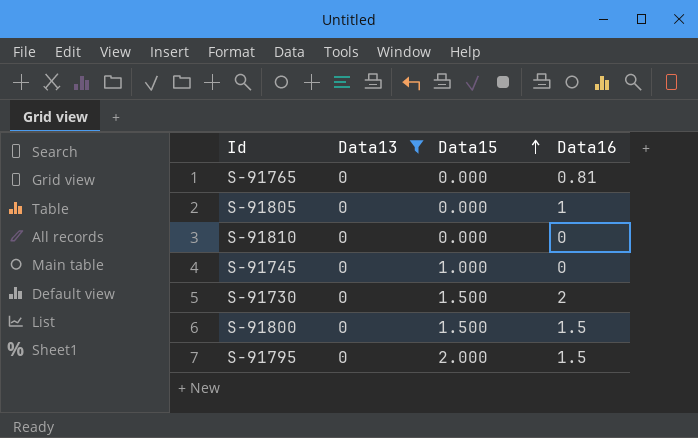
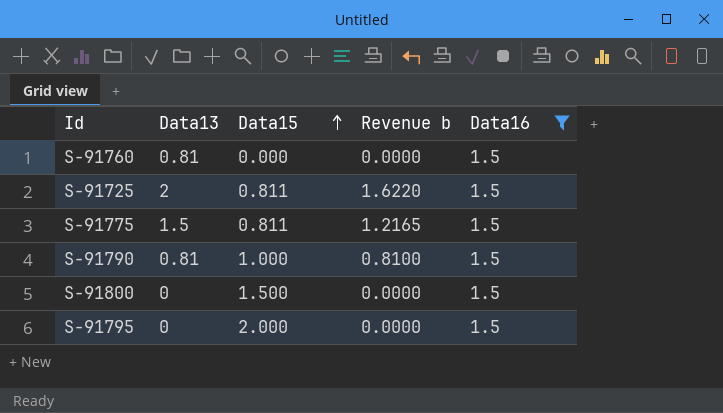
filter: Data13 = 0 -> Data16 = 1.5
column Revenue b | formula: none -> [Data13] * [Data15]

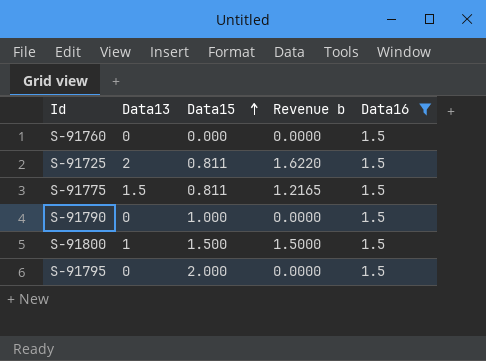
S-91760 | Data13: 0.81 -> 0
S-91790 | Data13: 0.81 -> 0
S-91790 | Revenue b: 0.8100 -> 0.0000
S-91800 | Data13: 0 -> 1
S-91800 | Revenue b: 0.0000 -> 1.5000

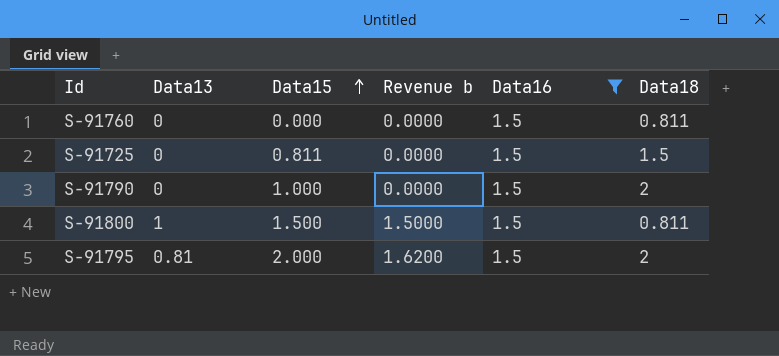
column Data18 | position: none -> 6
row S-91775: 1.5 | 0.811 | 1.2165 | 1.5 -> none
S-91725 | Data13: 2 -> 0
S-91725 | Revenue b: 1.6220 -> 0.0000
S-91795 | Data13: 0 -> 0.81
S-91795 | Revenue b: 0.0000 -> 1.6200

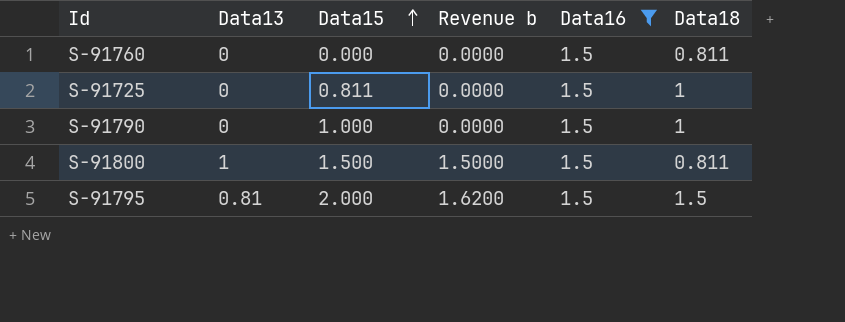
S-91725 | Data18: 1.5 -> 1
S-91790 | Data18: 2 -> 1
S-91795 | Data18: 2 -> 1.5

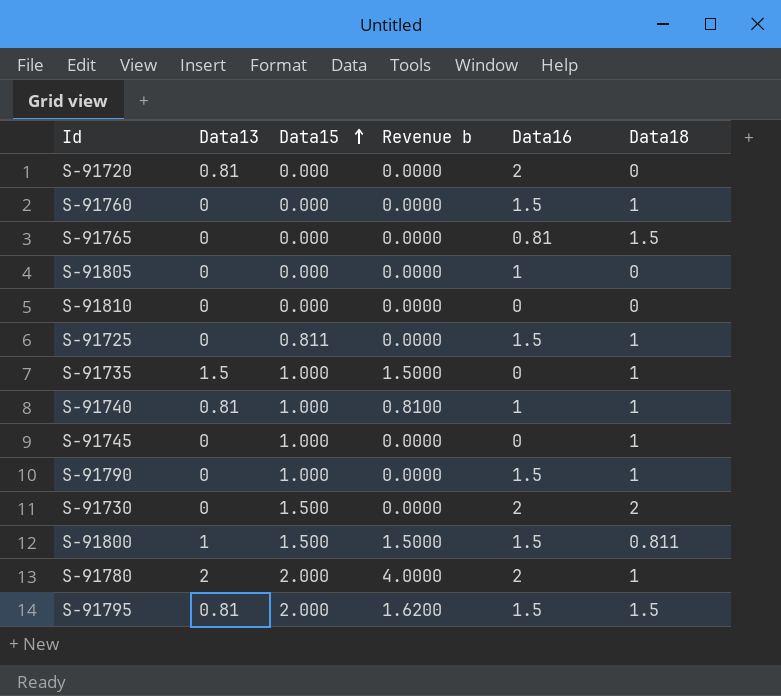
filter: Data16 = 1.5 -> none
S-91760 | Data18: 0.811 -> 1

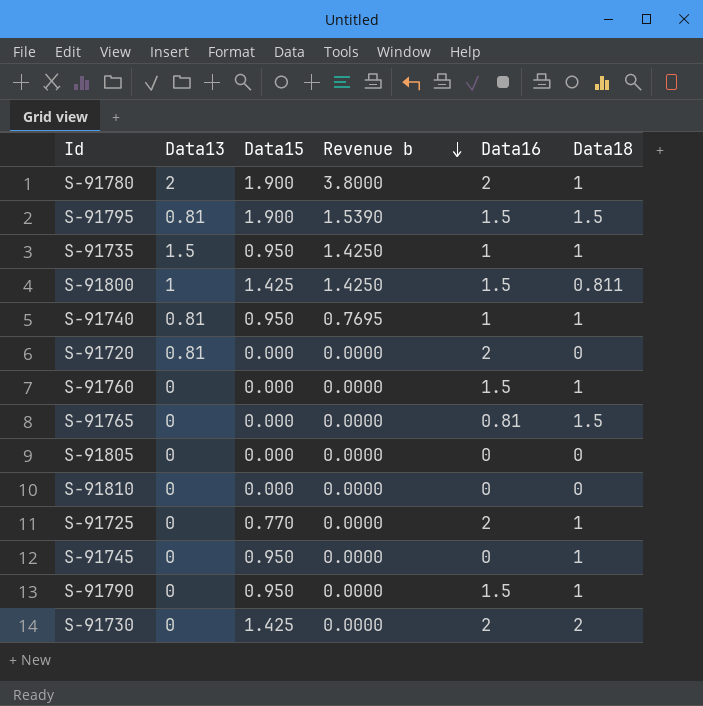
row order: Data15 ascending -> Revenue b descending
S-91780 | Data15: 2.000 -> 1.900
S-91780 | Revenue b: 4.0000 -> 3.8000
S-91795 | Data15: 2.000 -> 1.900
S-91795 | Revenue b: 1.6200 -> 1.5390
S-91735 | Data15: 1.000 -> 0.950
S-91735 | Revenue b: 1.5000 -> 1.4250
S-91735 | Data16: 0 -> 1
S-91800 | Data15: 1.500 -> 1.425
S-91800 | Revenue b: 1.5000 -> 1.4250
S-91740 | Data15: 1.000 -> 0.950
S-91740 | Revenue b: 0.8100 -> 0.7695
S-91805 | Data16: 1 -> 0
S-91725 | Data15: 0.811 -> 0.770
S-91725 | Data16: 1.5 -> 2
S-91745 | Data15: 1.000 -> 0.950
S-91790 | Data15: 1.000 -> 0.950
S-91730 | Data15: 1.500 -> 1.425

